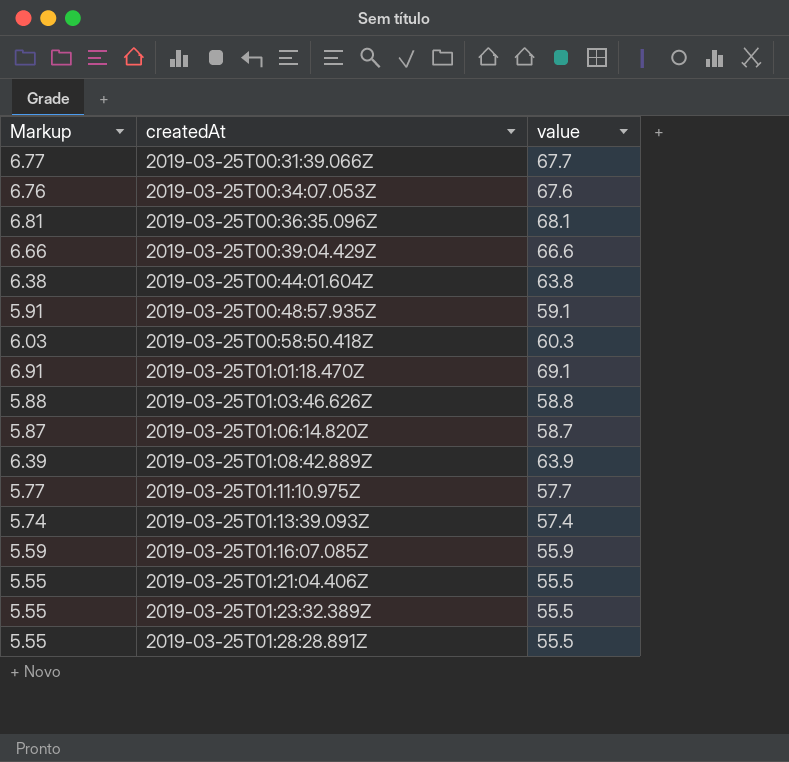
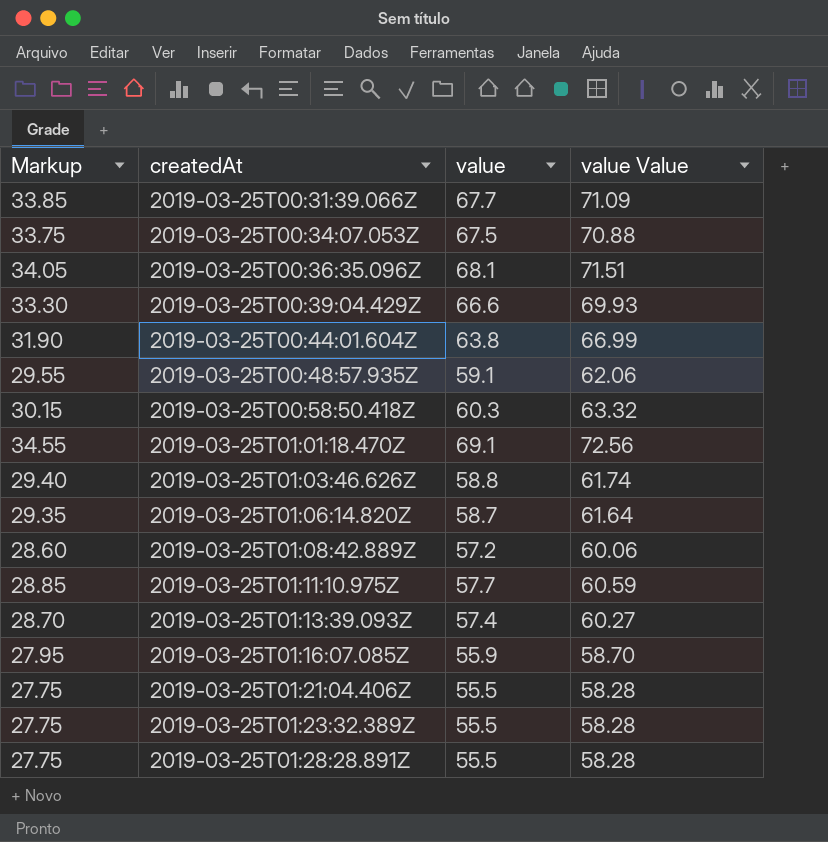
column Markup | formula: [value] * 0.1 -> [value] * 0.5
column value Value | formula: none -> [value] * 1.05
2019-03-25T00:34:07.053Z | value: 67.6 -> 67.5
2019-03-25T01:08:42.889Z | value: 63.9 -> 57.2

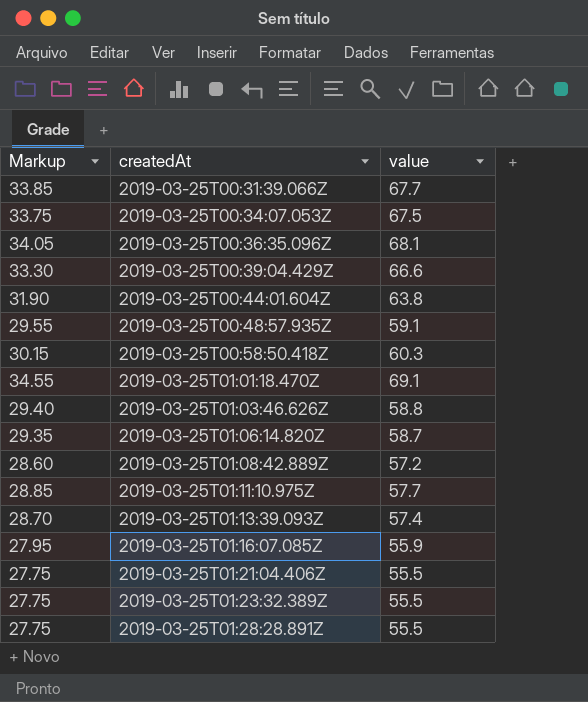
column value Value | formula: [value] * 1.05 -> none

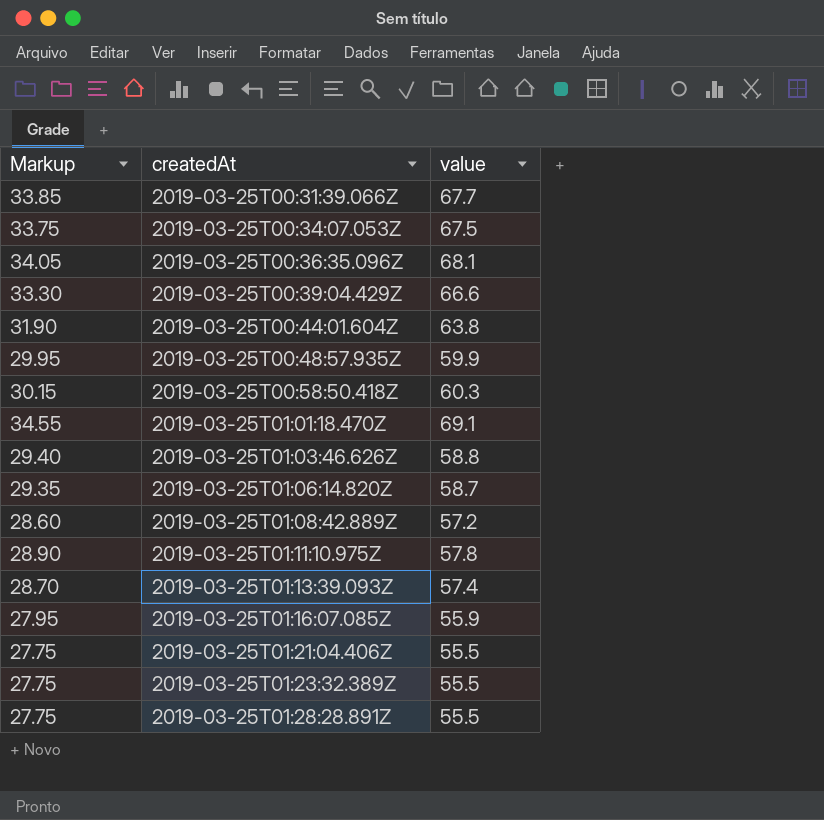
2019-03-25T00:48:57.935Z | Markup: 29.55 -> 29.95
2019-03-25T00:48:57.935Z | value: 59.1 -> 59.9
2019-03-25T01:11:10.975Z | Markup: 28.85 -> 28.90
2019-03-25T01:11:10.975Z | value: 57.7 -> 57.8

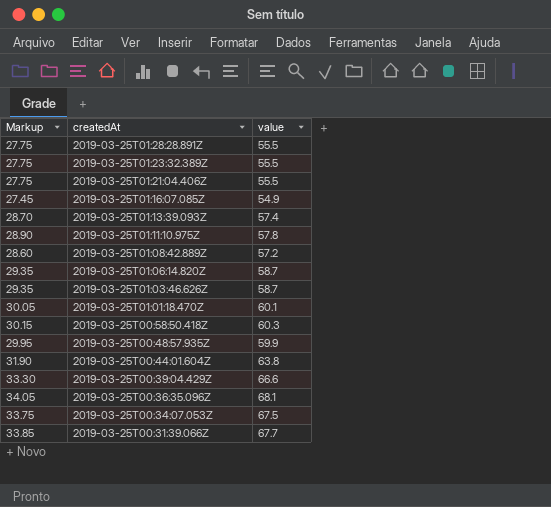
row order: createdAt ascending -> createdAt descending
2019-03-25T01:16:07.085Z | Markup: 27.95 -> 27.45
2019-03-25T01:16:07.085Z | value: 55.9 -> 54.9
2019-03-25T01:03:46.626Z | Markup: 29.40 -> 29.35
2019-03-25T01:03:46.626Z | value: 58.8 -> 58.7
2019-03-25T01:01:18.470Z | Markup: 34.55 -> 30.05
2019-03-25T01:01:18.470Z | value: 69.1 -> 60.1

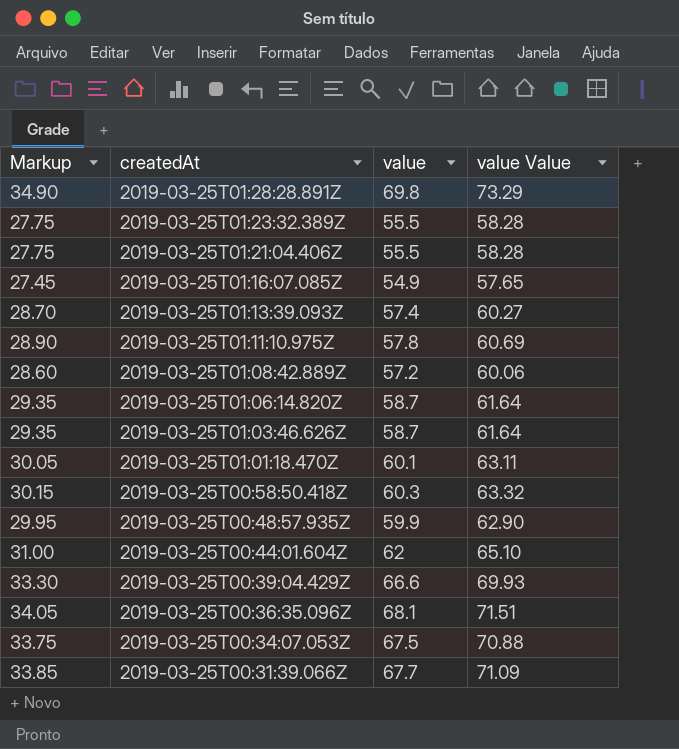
column value Value | formula: none -> [value] * 1.05
2019-03-25T01:28:28.891Z | Markup: 27.75 -> 34.90
2019-03-25T01:28:28.891Z | value: 55.5 -> 69.8
2019-03-25T00:44:01.604Z | Markup: 31.90 -> 31.00
2019-03-25T00:44:01.604Z | value: 63.8 -> 62

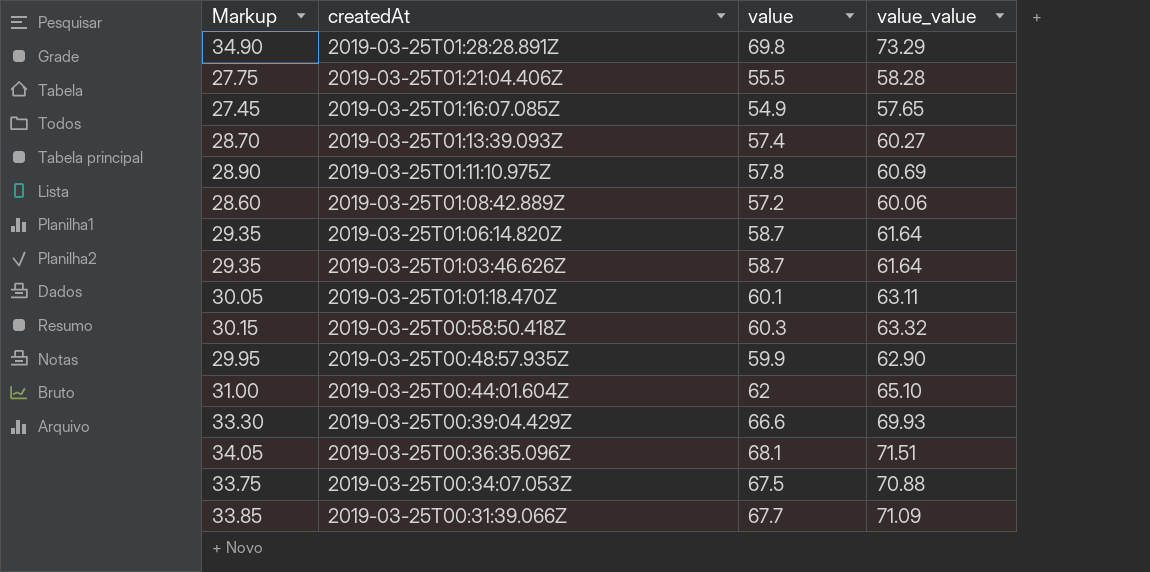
column name: value Value -> value_value
row 2019-03-25T01:23:32.389Z: 27.75 | 55.5 | 58.28 -> none

